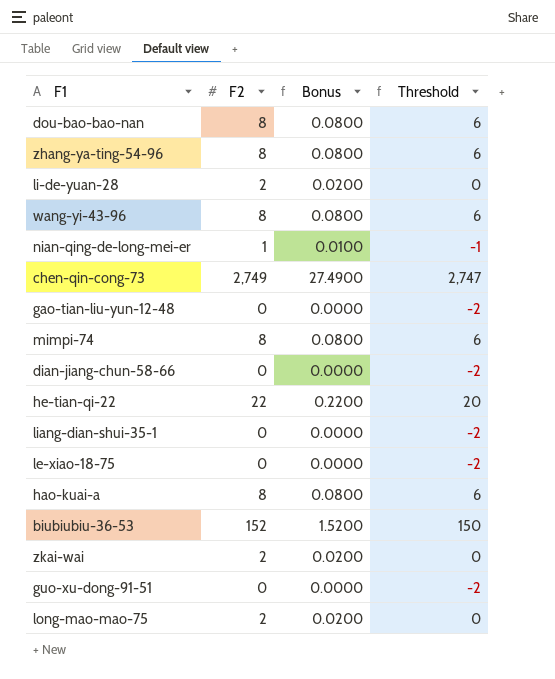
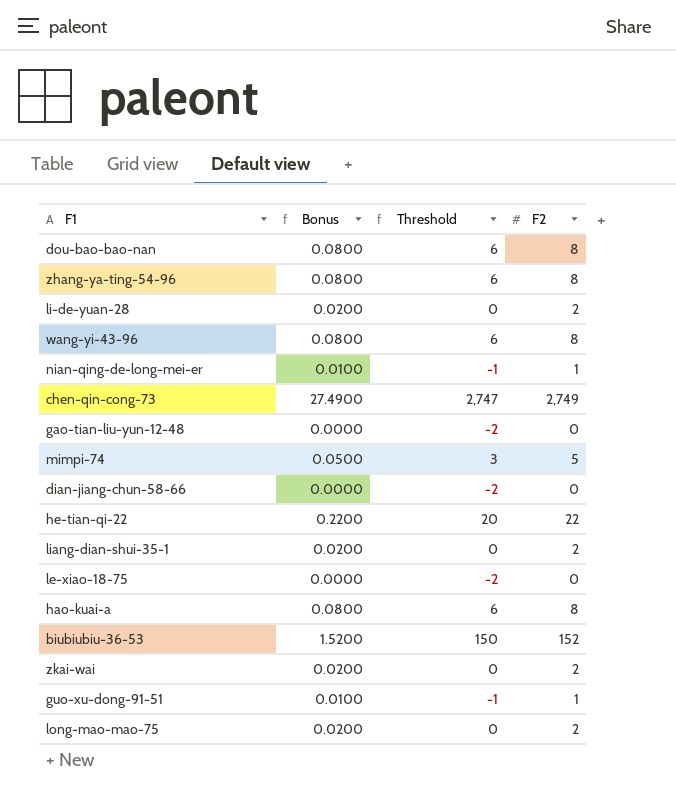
column F2 | position: 2 -> 4
mimpi-74 | Bonus: 0.0800 -> 0.0500
mimpi-74 | Threshold: 6 -> 3
mimpi-74 | F2: 8 -> 5
liang-dian-shui-35-1 | Bonus: 0.0000 -> 0.0200
liang-dian-shui-35-1 | Threshold: -2 -> 0
liang-dian-shui-35-1 | F2: 0 -> 2
guo-xu-dong-91-51 | Bonus: 0.0000 -> 0.0100
guo-xu-dong-91-51 | Threshold: -2 -> -1
guo-xu-dong-91-51 | F2: 0 -> 1

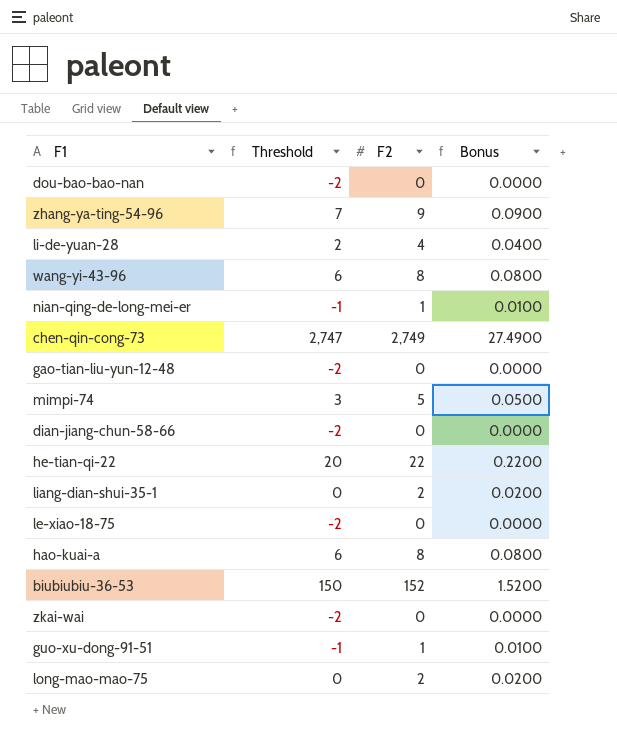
column Bonus | position: 2 -> 4
dou-bao-bao-nan | Threshold: 6 -> -2
dou-bao-bao-nan | F2: 8 -> 0
dou-bao-bao-nan | Bonus: 0.0800 -> 0.0000
zhang-ya-ting-54-96 | Threshold: 6 -> 7
zhang-ya-ting-54-96 | F2: 8 -> 9
zhang-ya-ting-54-96 | Bonus: 0.0800 -> 0.0900
li-de-yuan-28 | Threshold: 0 -> 2
li-de-yuan-28 | F2: 2 -> 4
li-de-yuan-28 | Bonus: 0.0200 -> 0.0400
zkai-wai | Threshold: 0 -> -2
zkai-wai | F2: 2 -> 0
zkai-wai | Bonus: 0.0200 -> 0.0000

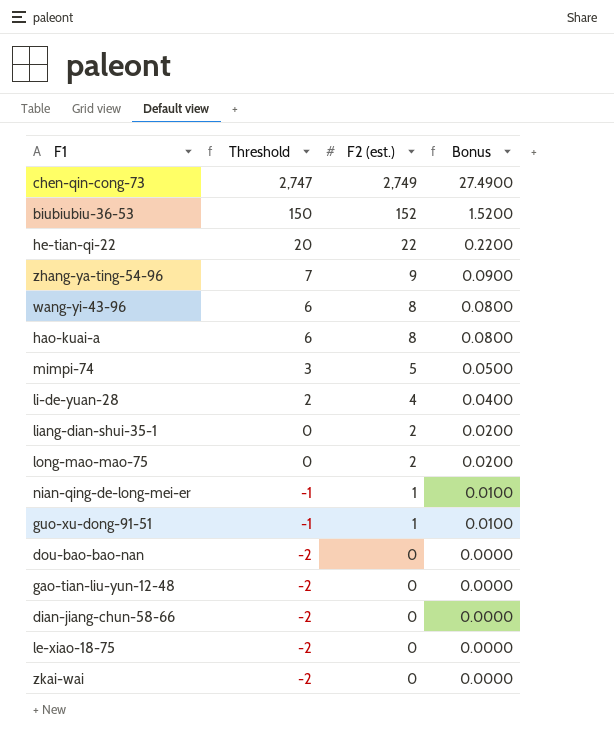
row order: none -> Threshold descending
column name: F2 -> F2 (est.)

